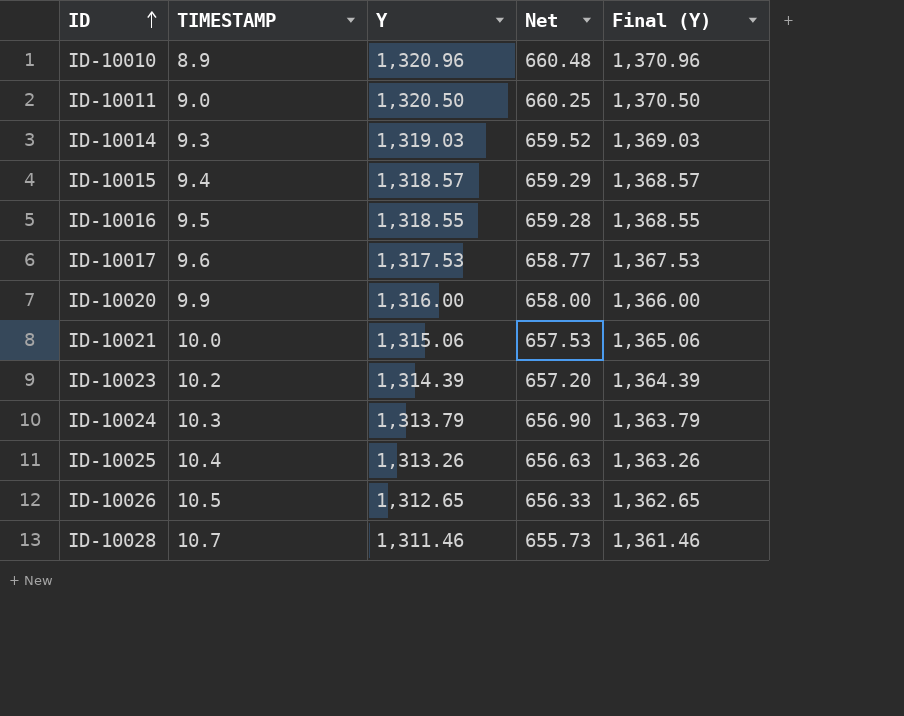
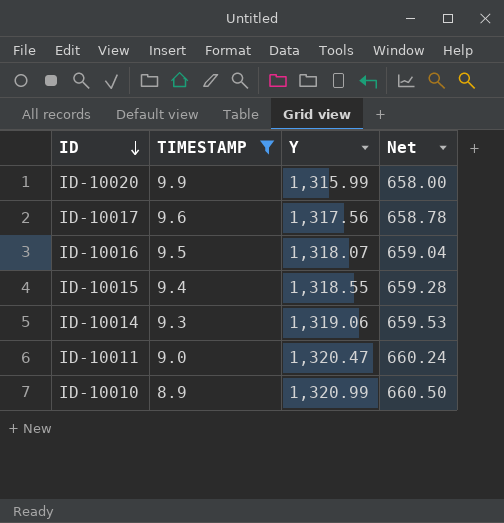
filter: none -> TIMESTAMP <= 9.9
row order: ID ascending -> ID descending
column Final (Y) | formula: [Y] + 50 -> none
ID-10020 | Y: 1,316.00 -> 1,315.99
ID-10017 | Y: 1,317.53 -> 1,317.56
ID-10017 | Net: 658.77 -> 658.78
ID-10016 | Y: 1,318.55 -> 1,318.07
ID-10016 | Net: 659.28 -> 659.04
ID-10015 | Y: 1,318.57 -> 1,318.55
ID-10015 | Net: 659.29 -> 659.28
ID-10014 | Y: 1,319.03 -> 1,319.06
ID-10014 | Net: 659.52 -> 659.53
ID-10011 | Y: 1,320.50 -> 1,320.47
ID-10011 | Net: 660.25 -> 660.24
ID-10010 | Y: 1,320.96 -> 1,320.99
ID-10010 | Net: 660.48 -> 660.50

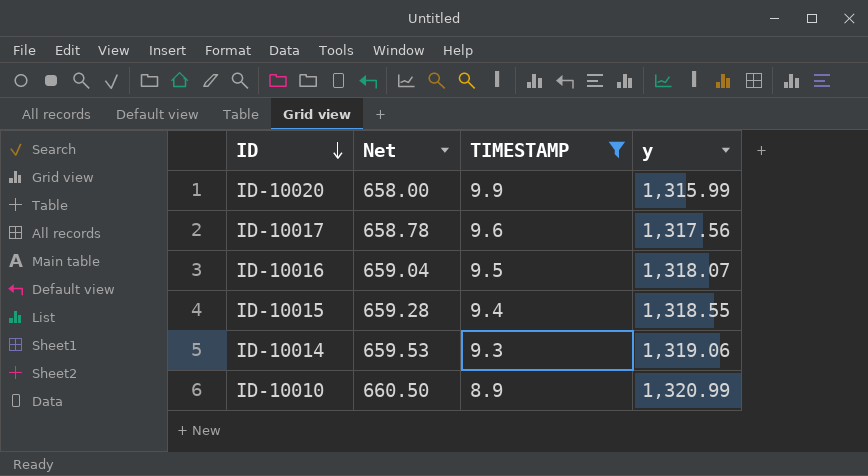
column Net | position: 4 -> 2
column name: Y -> y
row ID-10011: 9.0 | 1,320.47 | 660.24 -> none

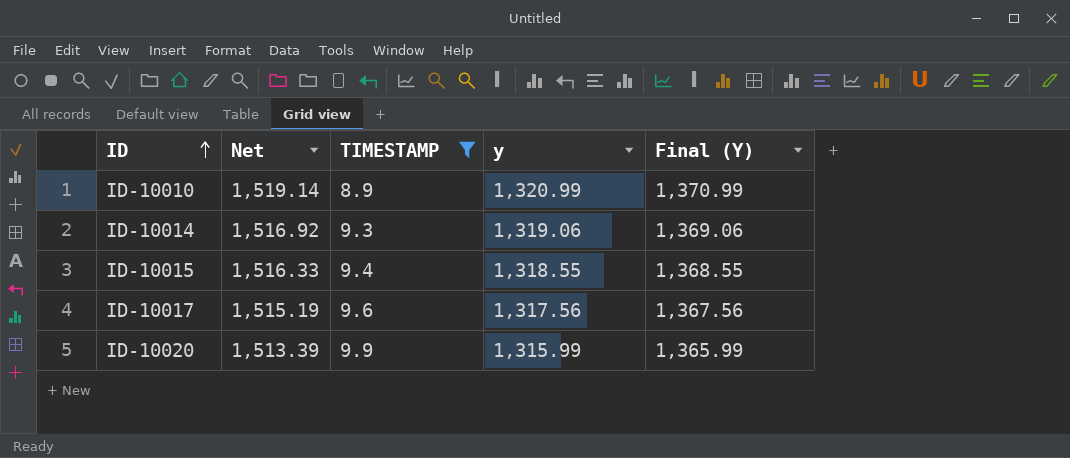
row order: ID descending -> ID ascending
column Net | formula: [y] * 0.5 -> [y] * 1.15
column Final (Y) | formula: none -> [y] + 50
row ID-10016: 659.04 | 9.5 | 1,318.07 -> none

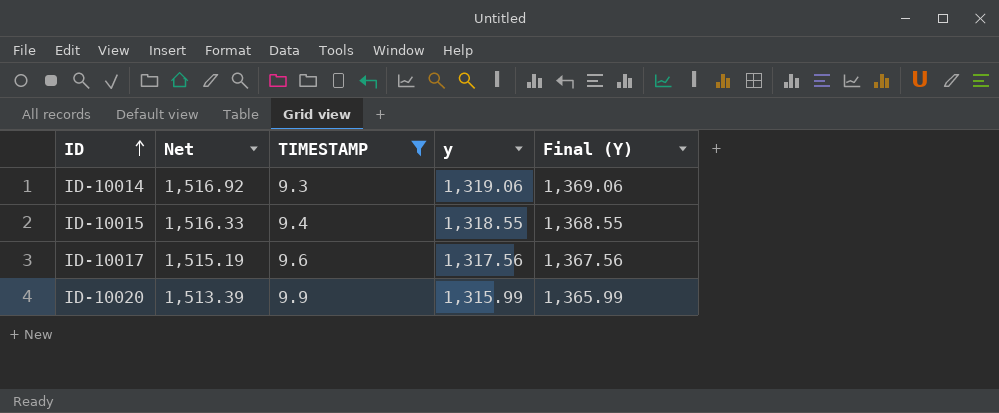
row ID-10010: 1,519.14 | 8.9 | 1,320.99 | 1,370.99 -> none

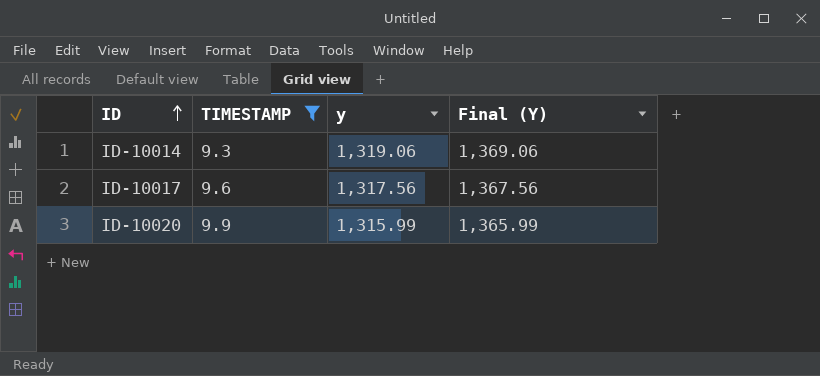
column Net | formula: [y] * 1.15 -> none
row ID-10015: 1,516.33 | 9.4 | 1,318.55 | 1,368.55 -> none

